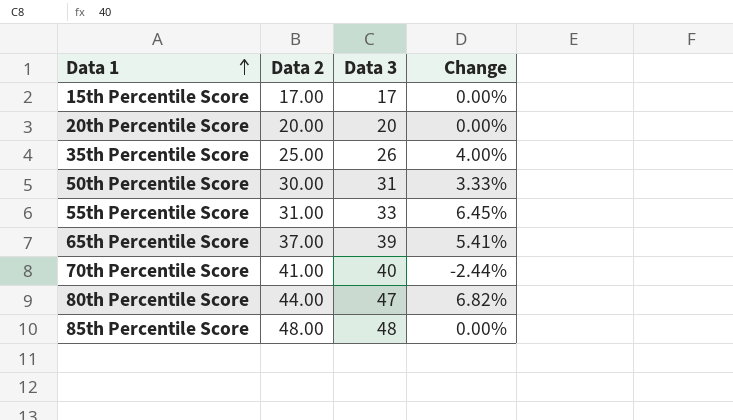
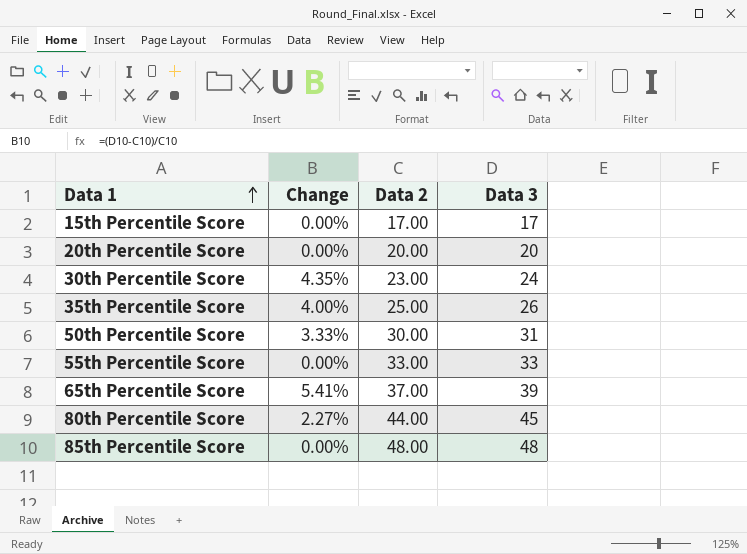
column Change | position: 4 -> 2
row 70th Percentile Score: 41.00 | 40 | -2.44% -> none
row 30th Percentile Score: none -> 4.35% | 23.00 | 24
55th Percentile Score | Change: 6.45% -> 0.00%
55th Percentile Score | Data 2: 31.00 -> 33.00
80th Percentile Score | Change: 6.82% -> 2.27%
80th Percentile Score | Data 3: 47 -> 45

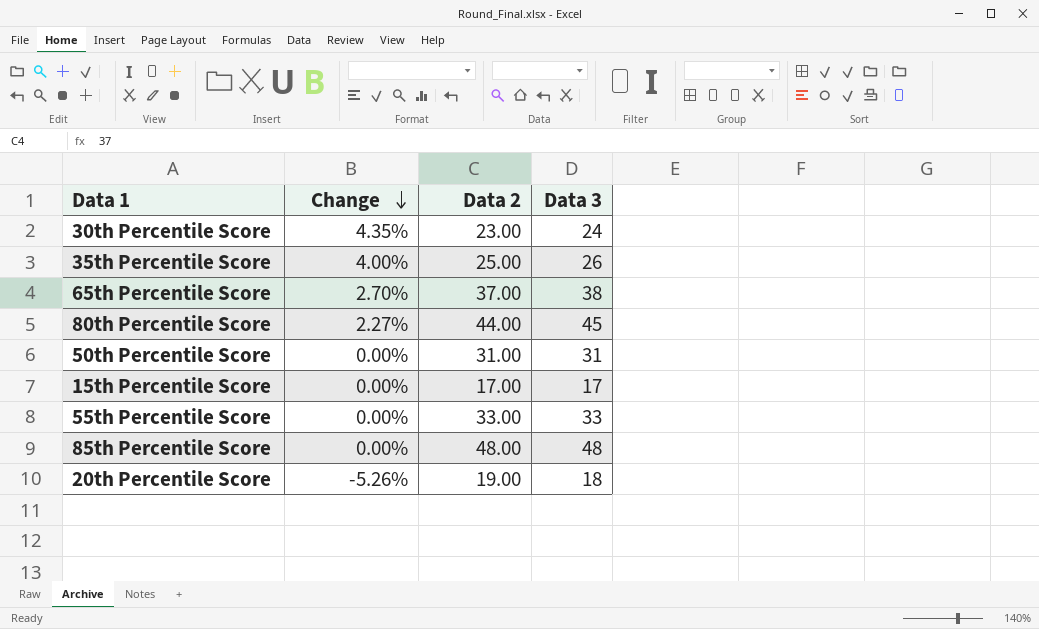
row order: Data 1 ascending -> Change descending
65th Percentile Score | Change: 5.41% -> 2.70%
65th Percentile Score | Data 3: 39 -> 38
50th Percentile Score | Change: 3.33% -> 0.00%
50th Percentile Score | Data 2: 30.00 -> 31.00
20th Percentile Score | Change: 0.00% -> -5.26%
20th Percentile Score | Data 2: 20.00 -> 19.00
20th Percentile Score | Data 3: 20 -> 18

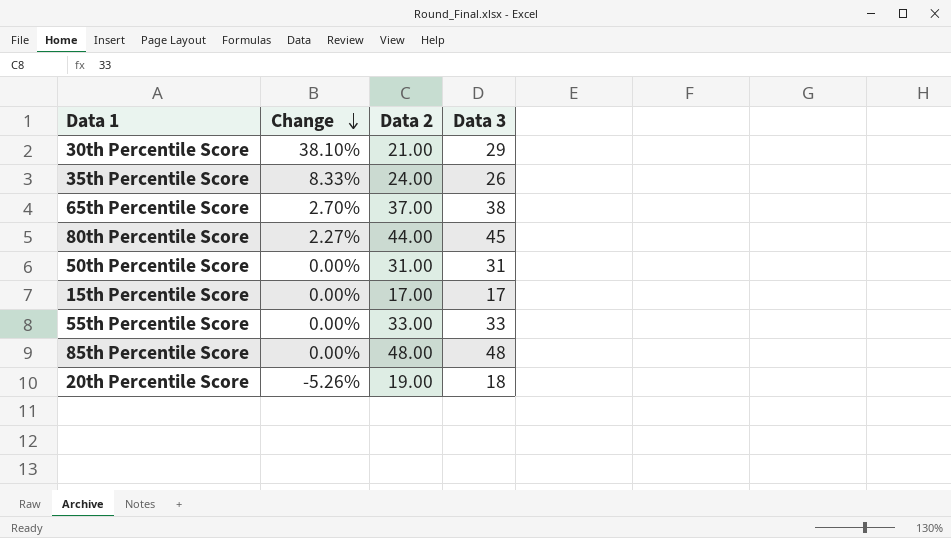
30th Percentile Score | Change: 4.35% -> 38.10%
30th Percentile Score | Data 2: 23.00 -> 21.00
30th Percentile Score | Data 3: 24 -> 29
35th Percentile Score | Change: 4.00% -> 8.33%
35th Percentile Score | Data 2: 25.00 -> 24.00

